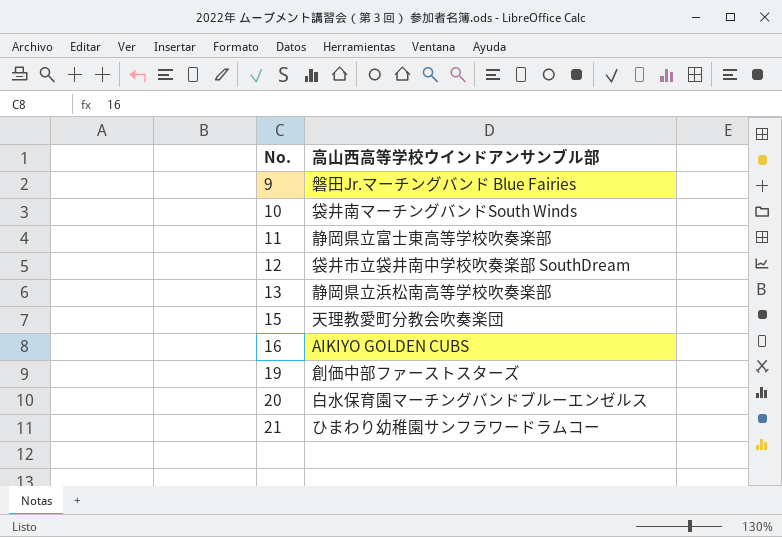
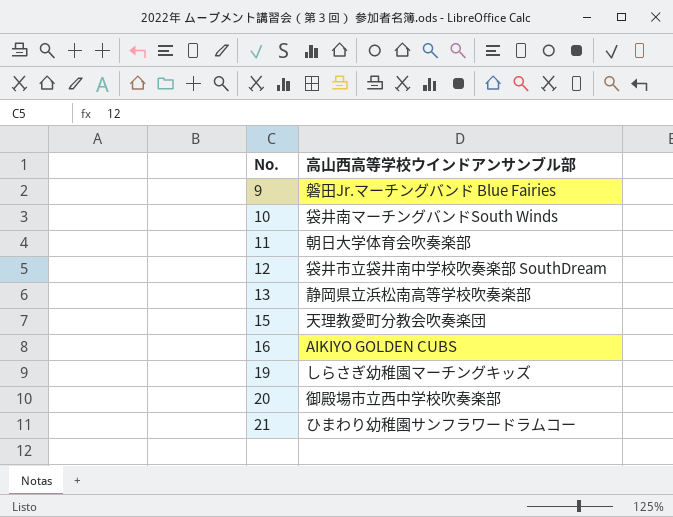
11 | 高山西高等学校ウインドアンサンブル部: 静岡県立富士東高等学校吹奏楽部 -> 朝日大学体育会吹奏楽部
19 | 高山西高等学校ウインドアンサンブル部: 創価中部ファーストスターズ -> しらさぎ幼稚園マーチングキッズ
20 | 高山西高等学校ウインドアンサンブル部: 白水保育園マーチングバンドブルーエンゼルス -> 御殿場市立西中学校吹奏楽部

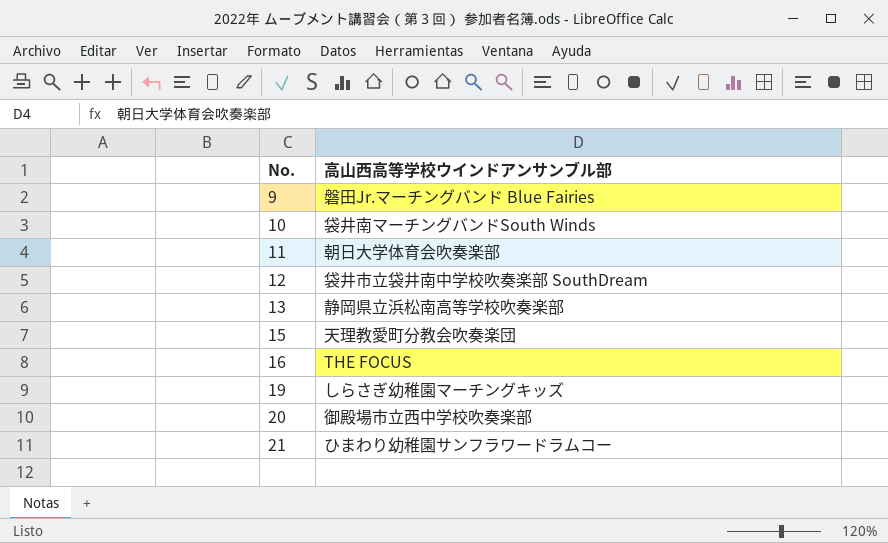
16 | 高山西高等学校ウインドアンサンブル部: AIKIYO GOLDEN CUBS -> THE FOCUS

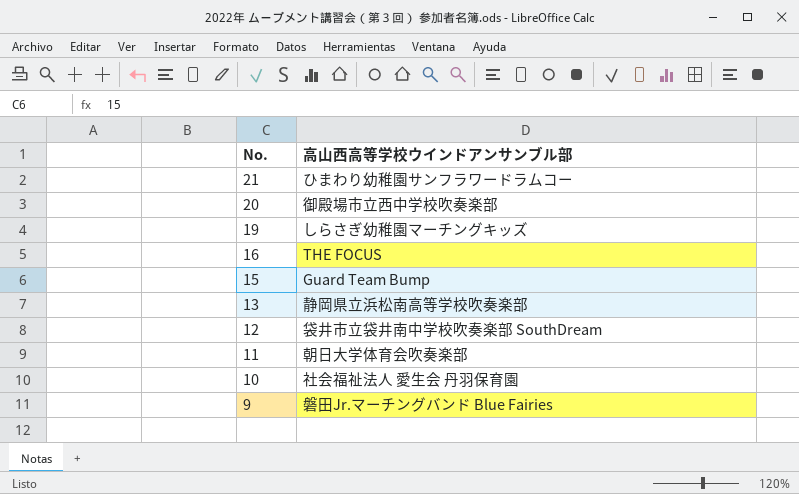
row order: No. ascending -> No. descending
15 | 高山西高等学校ウインドアンサンブル部: 天理教愛町分教会吹奏楽団 -> Guard Team Bump
10 | 高山西高等学校ウインドアンサンブル部: 袋井南マーチングバンドSouth Winds -> 社会福祉法人 愛生会 丹羽保育園

